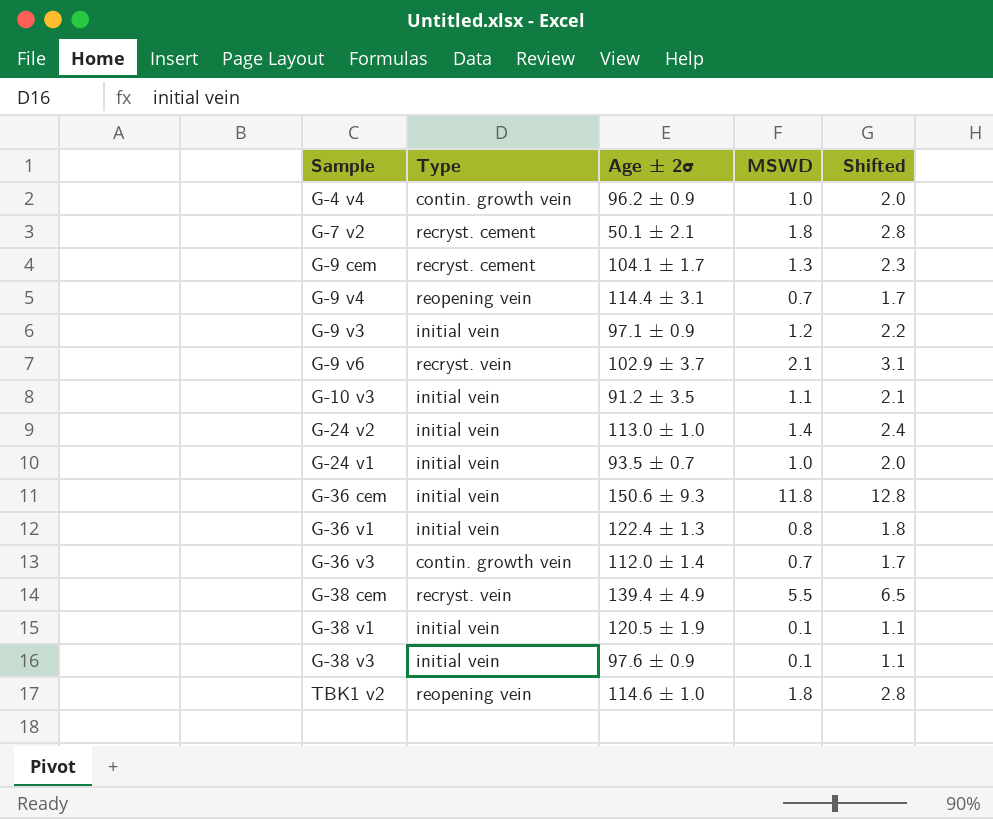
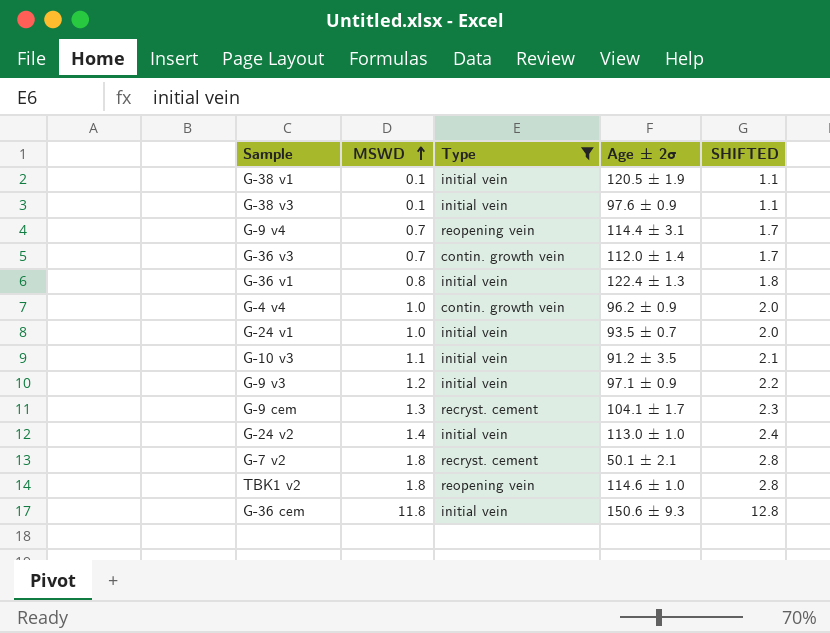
filter: none -> Type != recryst. vein
row order: none -> MSWD ascending
column MSWD | position: 4 -> 2
column name: Shifted -> SHIFTED

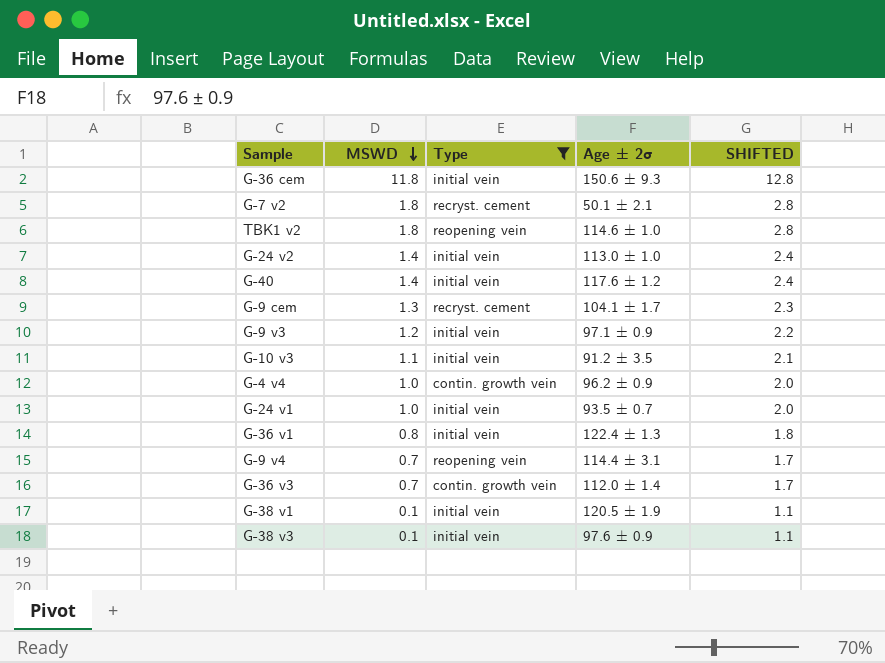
row order: MSWD ascending -> MSWD descending
row G-40: none -> 1.4 | initial vein | 117.6 ± 1.2 | 2.4

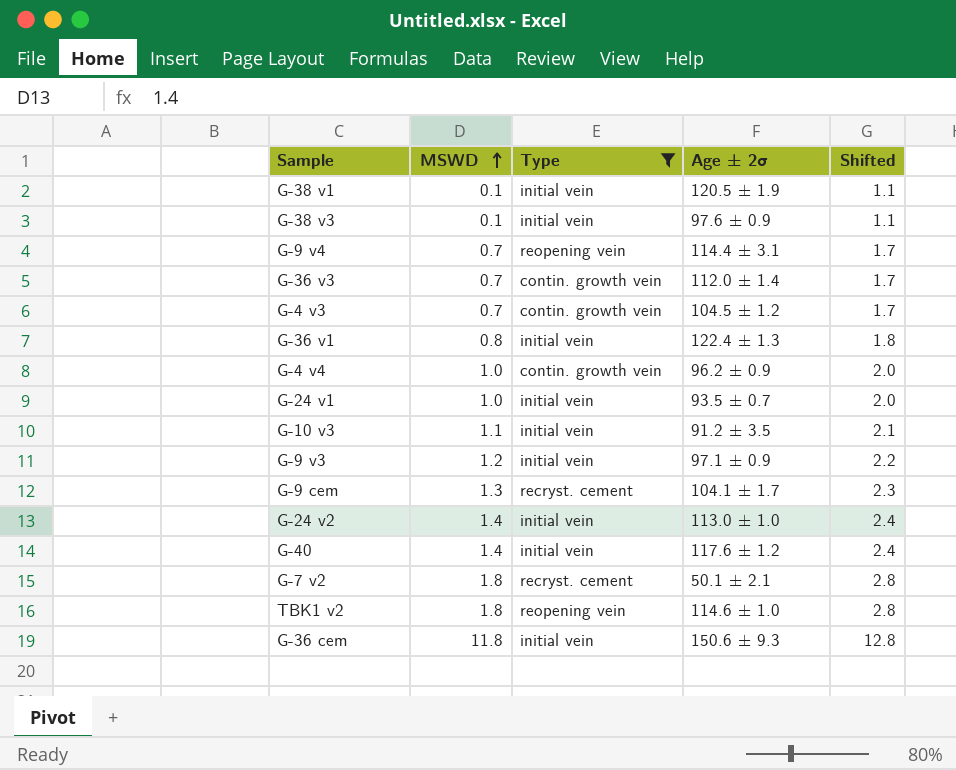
row order: MSWD descending -> MSWD ascending
column name: SHIFTED -> Shifted
row G-4 v3: none -> 0.7 | contin. growth vein | 104.5 ± 1.2 | 1.7

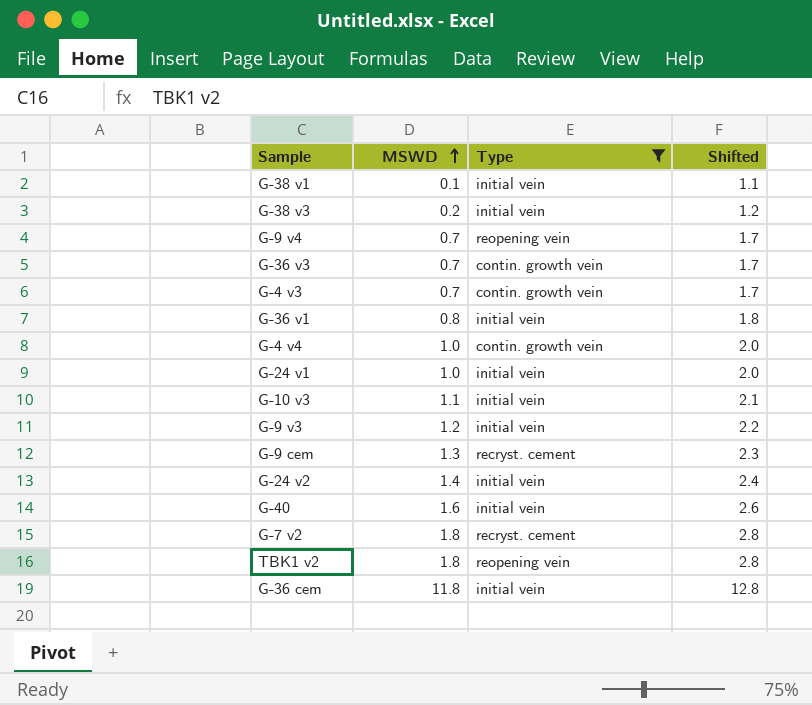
column Age ± 2σ | position: 4 -> none
G-38 v3 | MSWD: 0.1 -> 0.2
G-38 v3 | Shifted: 1.1 -> 1.2
G-40 | MSWD: 1.4 -> 1.6
G-40 | Shifted: 2.4 -> 2.6

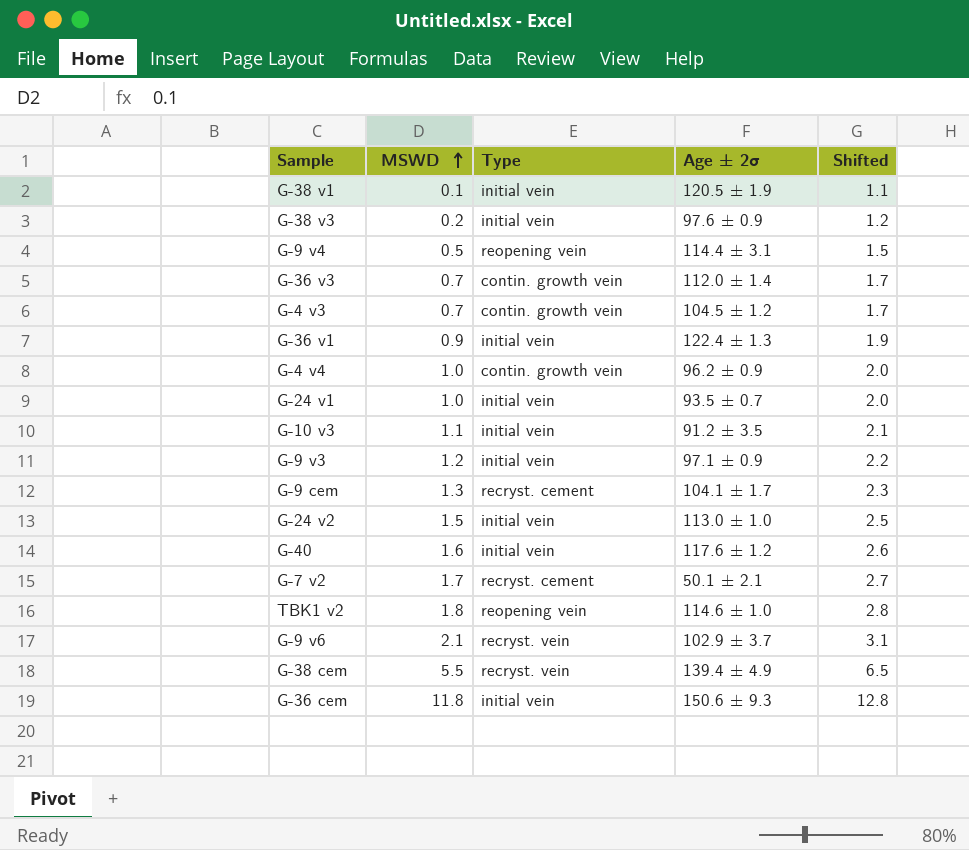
filter: Type != recryst. vein -> none
column Age ± 2σ | position: none -> 4
G-9 v4 | MSWD: 0.7 -> 0.5
G-9 v4 | Shifted: 1.7 -> 1.5
G-36 v1 | MSWD: 0.8 -> 0.9
G-36 v1 | Shifted: 1.8 -> 1.9
G-24 v2 | MSWD: 1.4 -> 1.5
G-24 v2 | Shifted: 2.4 -> 2.5
G-7 v2 | MSWD: 1.8 -> 1.7
G-7 v2 | Shifted: 2.8 -> 2.7

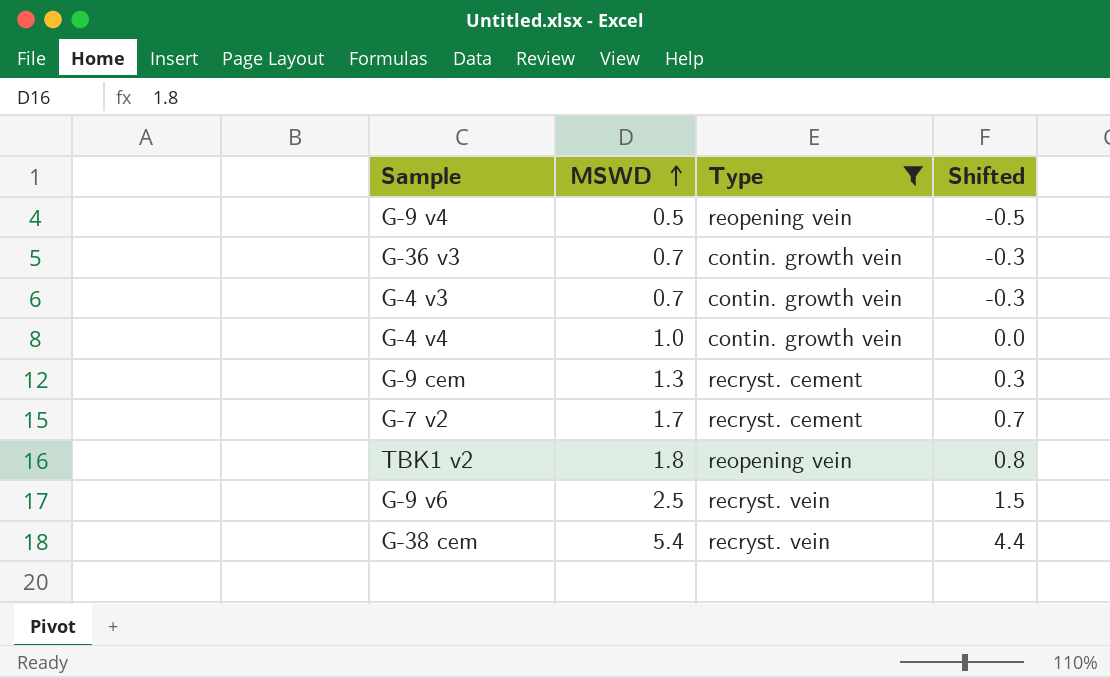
filter: none -> Type != initial vein
column Age ± 2σ | position: 4 -> none
column Shifted | formula: [MSWD] + 1 -> [MSWD] - 1
G-9 v6 | MSWD: 2.1 -> 2.5
G-38 cem | MSWD: 5.5 -> 5.4

